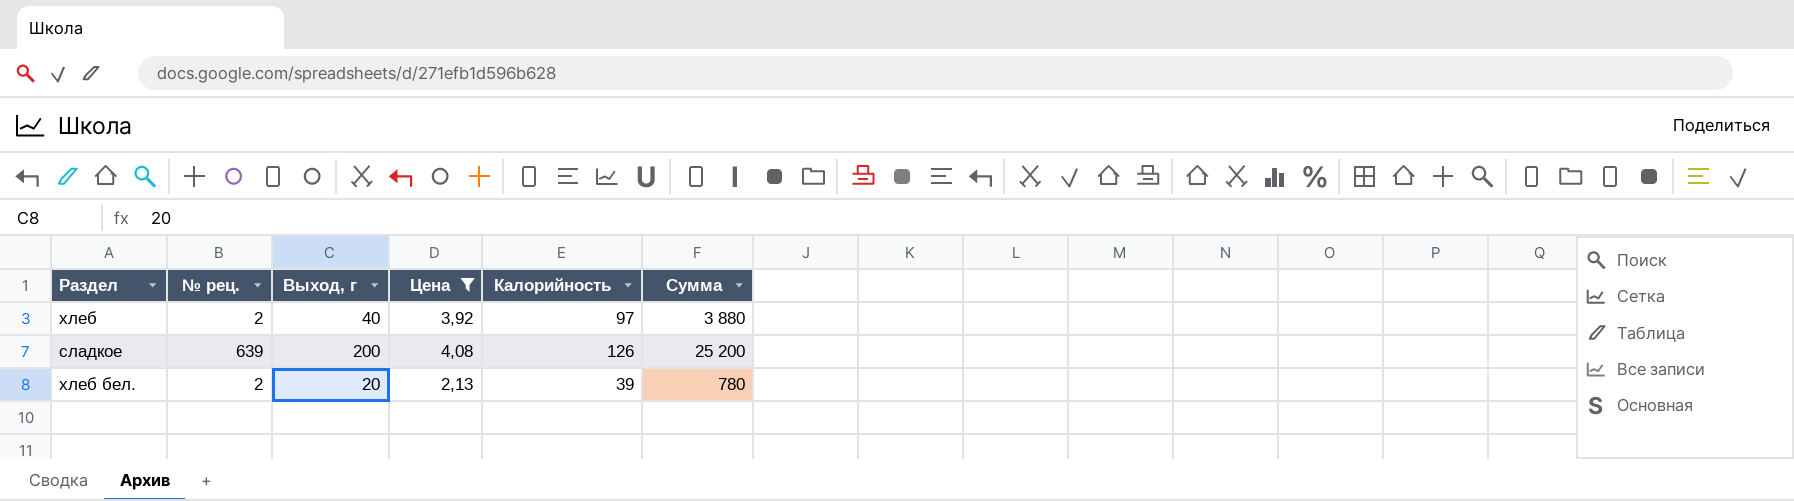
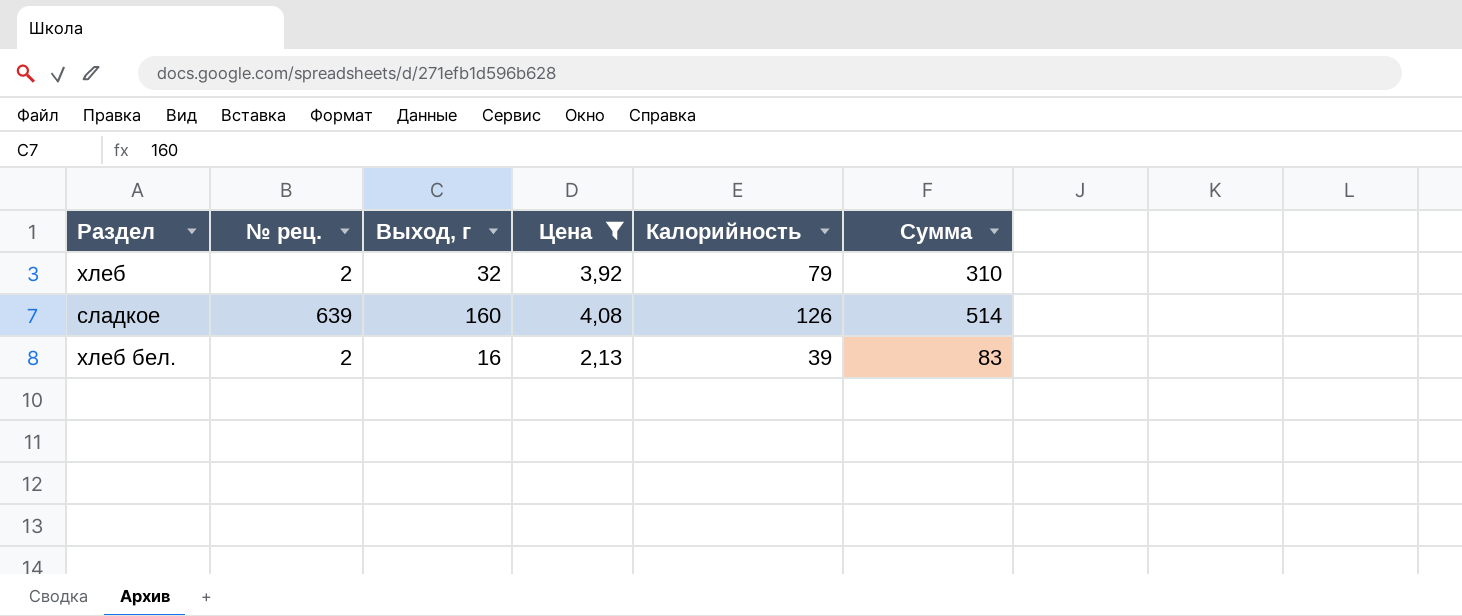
column Сумма | formula: [Выход, г] * [Калорийность] -> [Цена] * [Калорийность]
хлеб | Выход, г: 40 -> 32
хлеб | Калорийность: 97 -> 79
сладкое | Выход, г: 200 -> 160
хлеб бел. | Выход, г: 20 -> 16

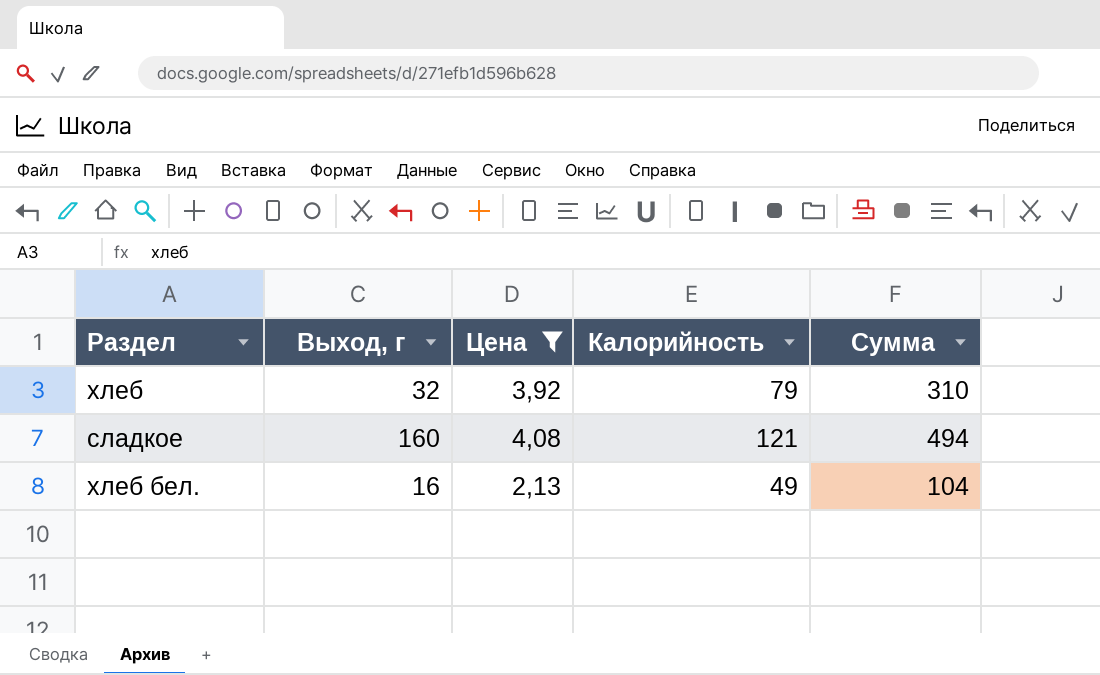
column № рец. | position: 2 -> none
сладкое | Калорийность: 126 -> 121
сладкое | Сумма: 514 -> 494
хлеб бел. | Калорийность: 39 -> 49
хлеб бел. | Сумма: 83 -> 104

